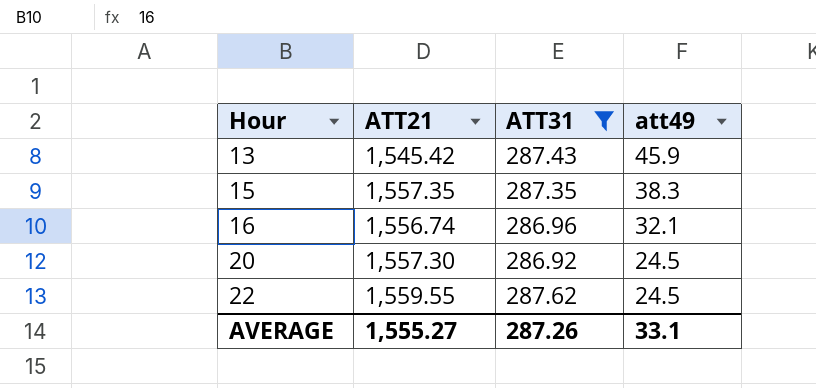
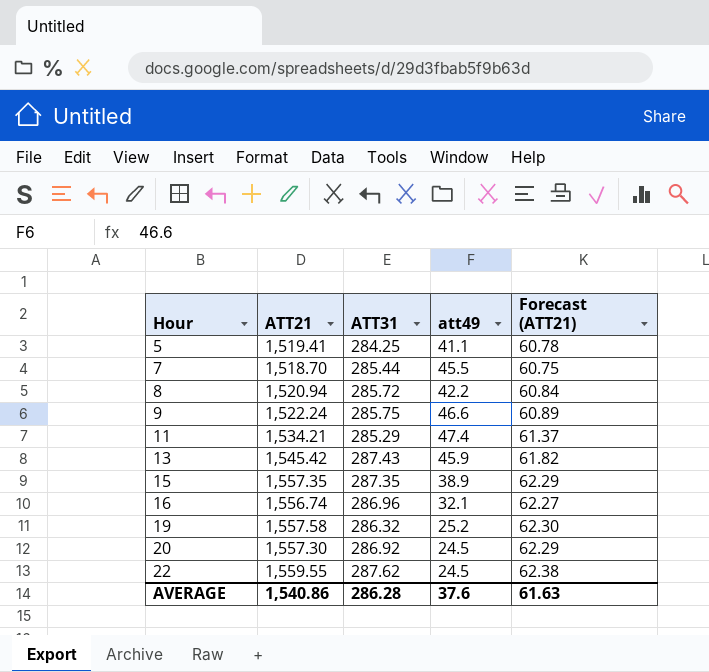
filter: ATT31 >= 286.92 -> none
column Forecast (ATT21) | formula: none -> [ATT21] * 0.04
15 | att49: 38.3 -> 38.9
AVERAGE | ATT21: 1,555.27 -> 1,540.86
AVERAGE | ATT31: 287.26 -> 286.28
AVERAGE | att49: 33.1 -> 37.6

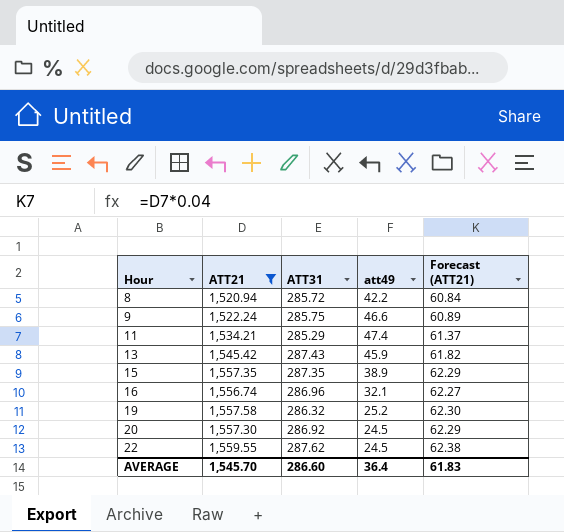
filter: none -> ATT21 >= 1,520.94
AVERAGE | ATT21: 1,540.86 -> 1,545.70
AVERAGE | ATT31: 286.28 -> 286.60
AVERAGE | att49: 37.6 -> 36.4
AVERAGE | Forecast (ATT21): 61.63 -> 61.83

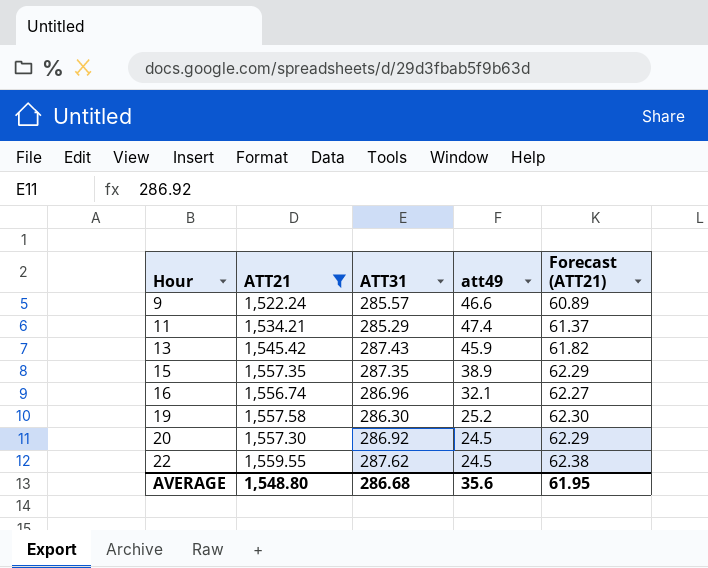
row 8: 1,520.94 | 285.72 | 42.2 | 60.84 -> none
9 | ATT31: 285.75 -> 285.57
19 | ATT31: 286.32 -> 286.30
AVERAGE | ATT21: 1,545.70 -> 1,548.80
AVERAGE | ATT31: 286.60 -> 286.68
AVERAGE | att49: 36.4 -> 35.6
AVERAGE | Forecast (ATT21): 61.83 -> 61.95

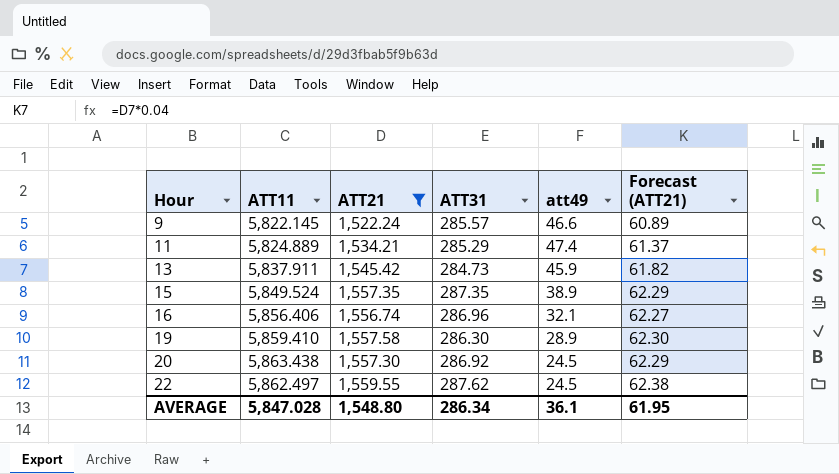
column ATT11 | position: none -> 2
13 | ATT31: 287.43 -> 284.73
19 | att49: 25.2 -> 28.9
AVERAGE | ATT31: 286.68 -> 286.34
AVERAGE | att49: 35.6 -> 36.1

